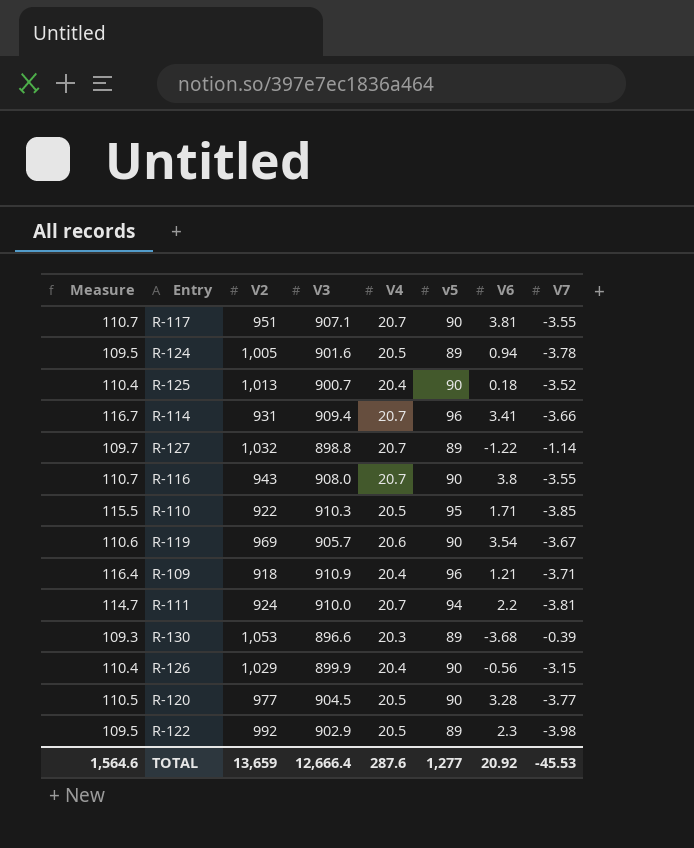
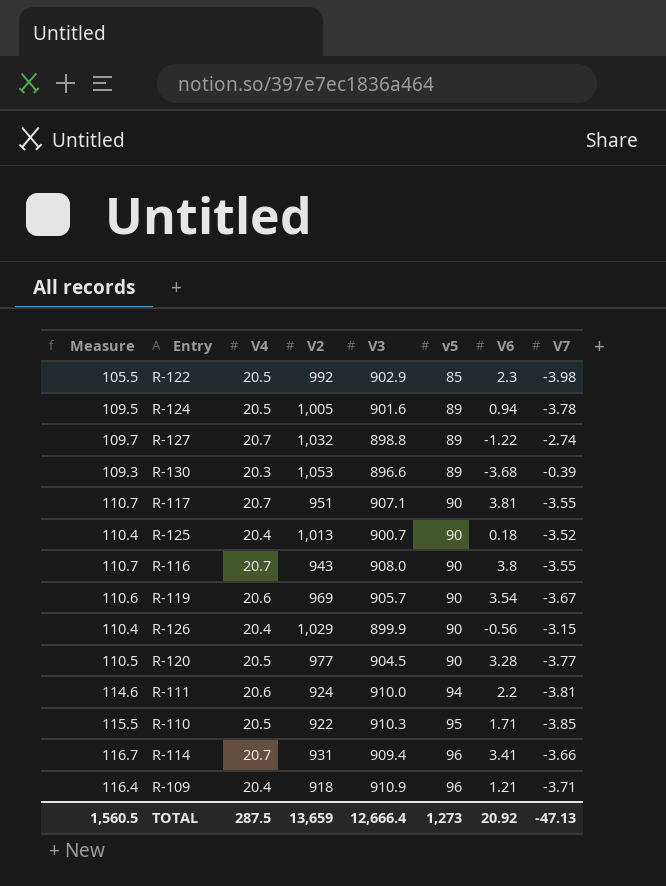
row order: none -> v5 ascending
column V4 | position: 5 -> 3
R-122 | Measure: 109.5 -> 105.5
R-122 | v5: 89 -> 85
R-127 | V7: -1.14 -> -2.74
R-111 | Measure: 114.7 -> 114.6
R-111 | V4: 20.7 -> 20.6
TOTAL | Measure: 1,564.6 -> 1,560.5
TOTAL | V4: 287.6 -> 287.5
TOTAL | v5: 1,277 -> 1,273
TOTAL | V7: -45.53 -> -47.13

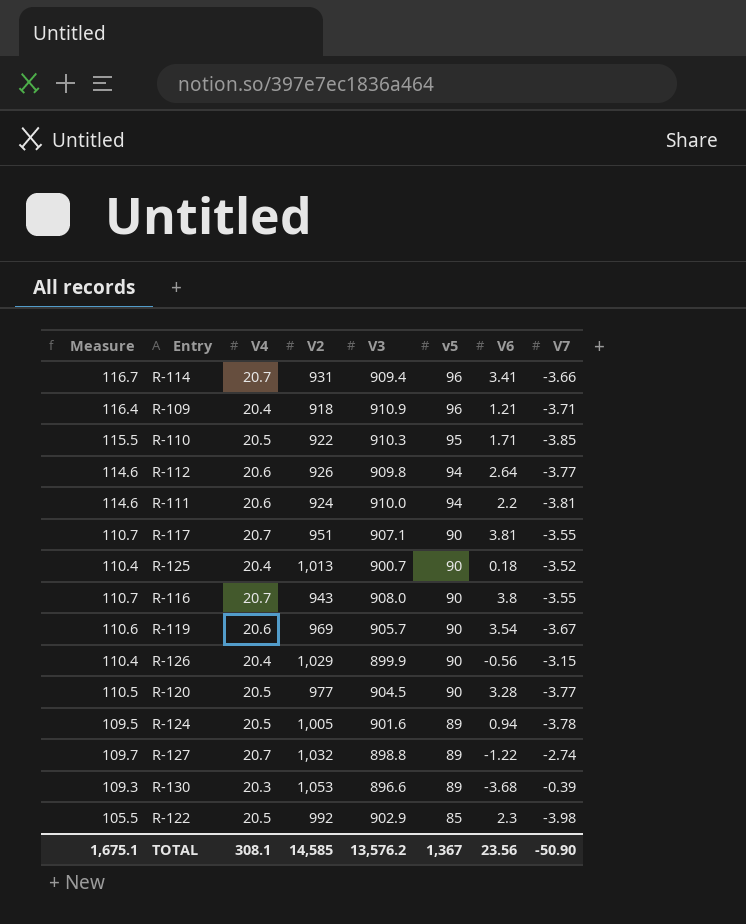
row order: v5 ascending -> v5 descending
row R-112: none -> 114.6 | 20.6 | 926 | 909.8 | 94 | 2.64 | -3.77
TOTAL | Measure: 1,560.5 -> 1,675.1
TOTAL | V4: 287.5 -> 308.1
TOTAL | V2: 13,659 -> 14,585
TOTAL | V3: 12,666.4 -> 13,576.2
TOTAL | v5: 1,273 -> 1,367
TOTAL | V6: 20.92 -> 23.56
TOTAL | V7: -47.13 -> -50.90

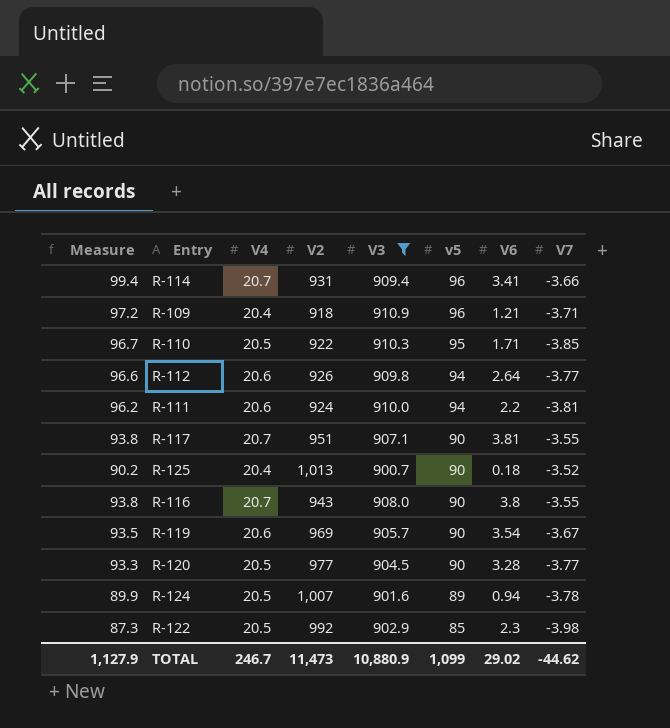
filter: none -> V3 >= 900.7
column Measure | formula: [V4] + [v5] -> [v5] + [V6]
R-124 | V2: 1,005 -> 1,007
TOTAL | Measure: 1,675.1 -> 1,127.9
TOTAL | V4: 308.1 -> 246.7
TOTAL | V2: 14,585 -> 11,473
TOTAL | V3: 13,576.2 -> 10,880.9
TOTAL | v5: 1,367 -> 1,099
TOTAL | V6: 23.56 -> 29.02
TOTAL | V7: -50.90 -> -44.62

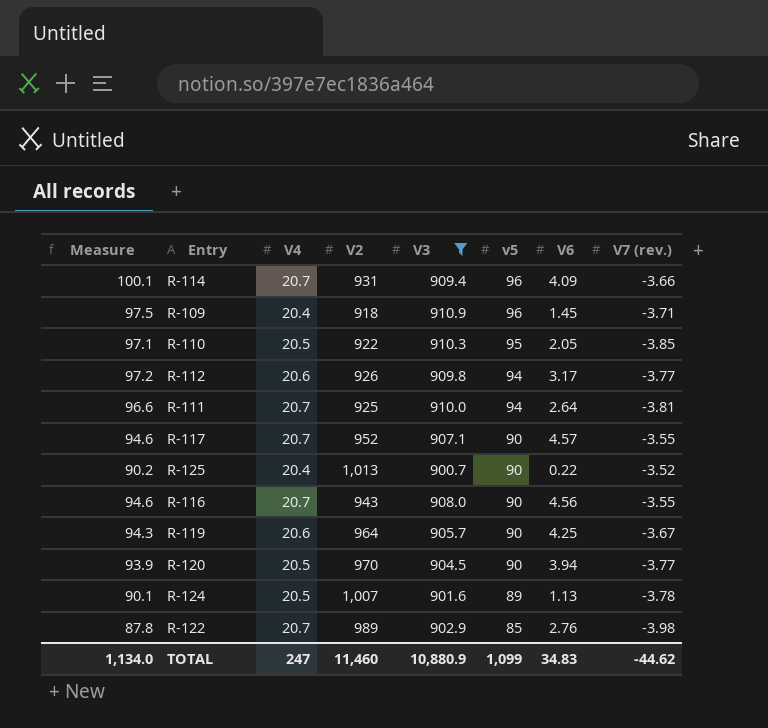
column name: V7 -> V7 (rev.)
R-114 | Measure: 99.4 -> 100.1
R-114 | V6: 3.41 -> 4.09
R-109 | Measure: 97.2 -> 97.5
R-109 | V6: 1.21 -> 1.45
R-110 | Measure: 96.7 -> 97.1
R-110 | V6: 1.71 -> 2.05
R-112 | Measure: 96.6 -> 97.2
R-112 | V6: 2.64 -> 3.17
R-111 | Measure: 96.2 -> 96.6
R-111 | V4: 20.6 -> 20.7
R-111 | V2: 924 -> 925
R-111 | V6: 2.2 -> 2.64
R-117 | Measure: 93.8 -> 94.6
R-117 | V2: 951 -> 952
R-117 | V6: 3.81 -> 4.57
R-125 | V6: 0.18 -> 0.22
R-116 | Measure: 93.8 -> 94.6
R-116 | V6: 3.8 -> 4.56
R-119 | Measure: 93.5 -> 94.3
R-119 | V2: 969 -> 964
R-119 | V6: 3.54 -> 4.25
R-120 | Measure: 93.3 -> 93.9
R-120 | V2: 977 -> 970
R-120 | V6: 3.28 -> 3.94
R-124 | Measure: 89.9 -> 90.1
R-124 | V6: 0.94 -> 1.13
R-122 | Measure: 87.3 -> 87.8
R-122 | V4: 20.5 -> 20.7
R-122 | V2: 992 -> 989
R-122 | V6: 2.3 -> 2.76
TOTAL | Measure: 1,127.9 -> 1,134.0
TOTAL | V4: 246.7 -> 247
TOTAL | V2: 11,473 -> 11,460
TOTAL | V6: 29.02 -> 34.83

